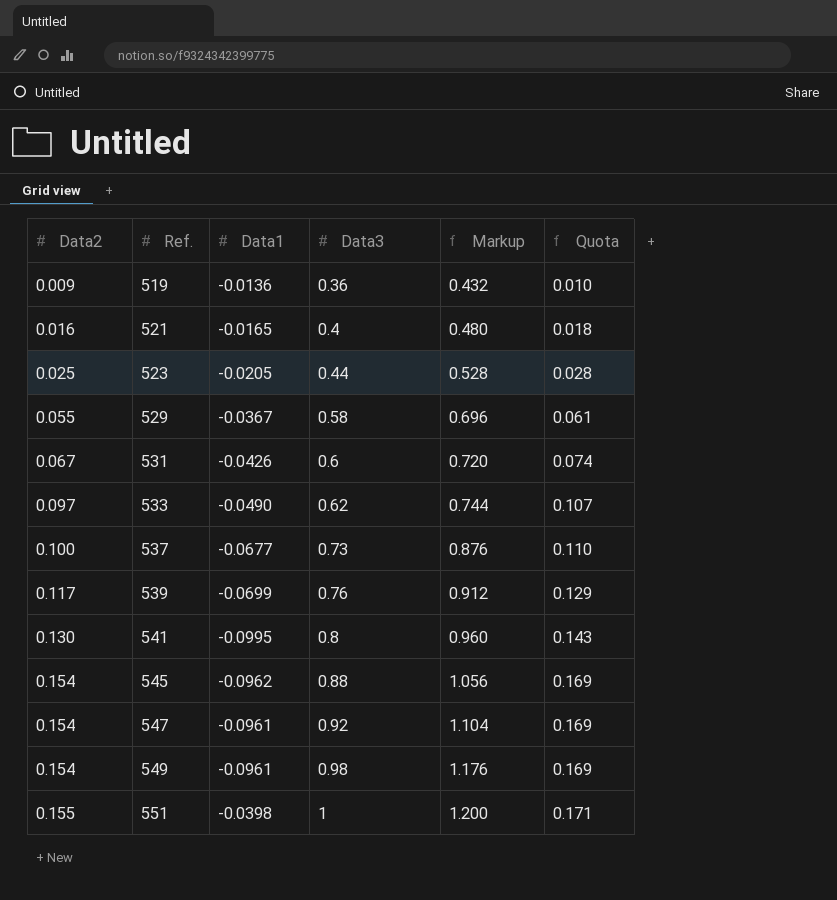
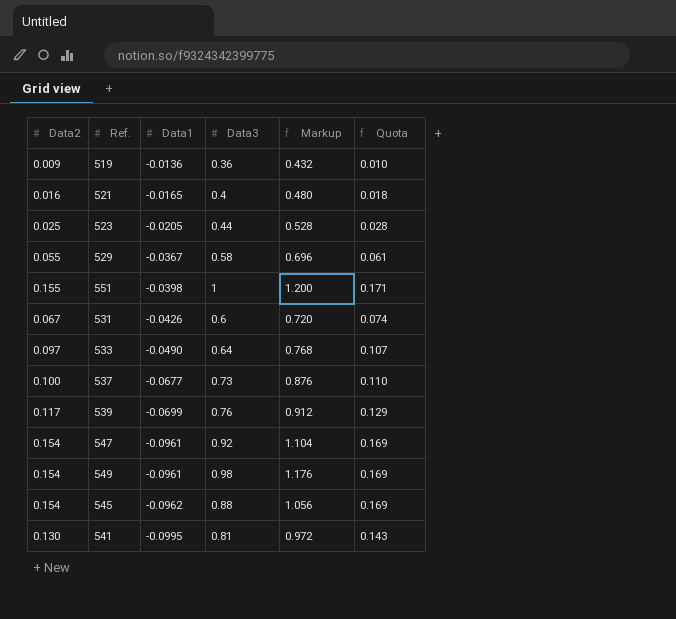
row order: Data2 ascending -> Data1 descending
533 | Data3: 0.62 -> 0.64
533 | Markup: 0.744 -> 0.768
541 | Data3: 0.8 -> 0.81
541 | Markup: 0.960 -> 0.972

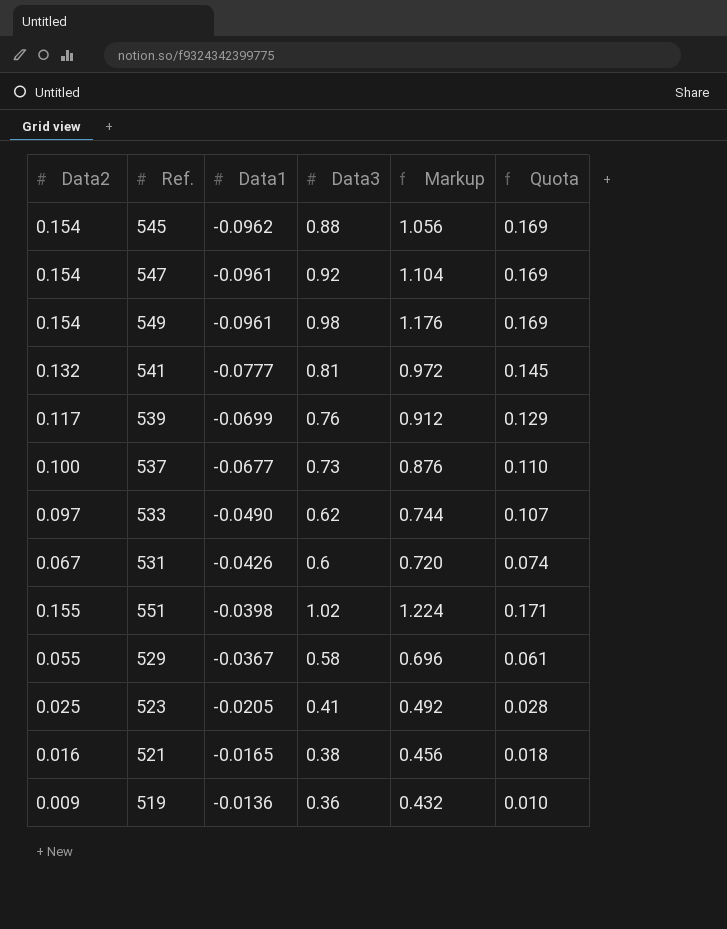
row order: Data1 descending -> Data1 ascending
541 | Data2: 0.130 -> 0.132
541 | Data1: -0.0995 -> -0.0777
541 | Quota: 0.143 -> 0.145
533 | Data3: 0.64 -> 0.62
533 | Markup: 0.768 -> 0.744
551 | Data3: 1 -> 1.02
551 | Markup: 1.200 -> 1.224
523 | Data3: 0.44 -> 0.41
523 | Markup: 0.528 -> 0.492
521 | Data3: 0.4 -> 0.38
521 | Markup: 0.480 -> 0.456

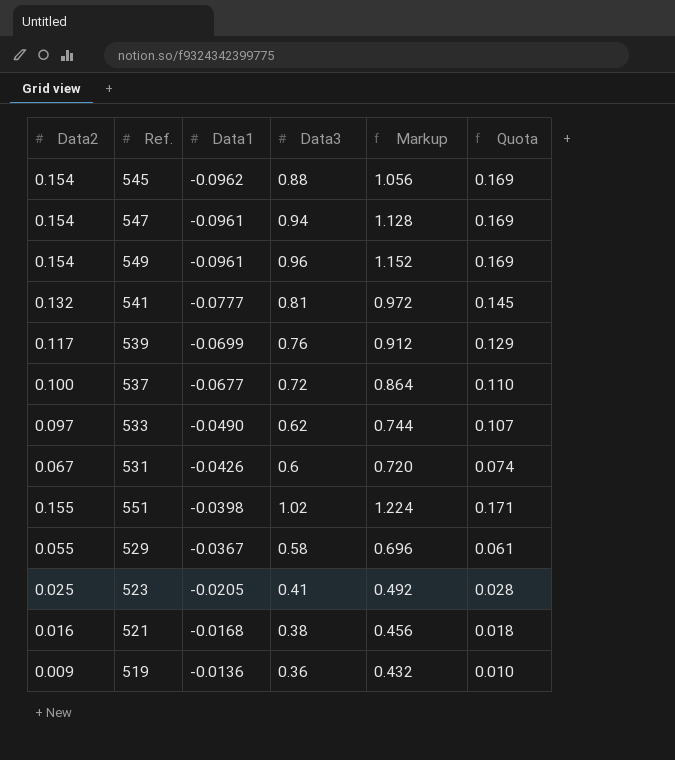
547 | Data3: 0.92 -> 0.94
547 | Markup: 1.104 -> 1.128
549 | Data3: 0.98 -> 0.96
549 | Markup: 1.176 -> 1.152
537 | Data3: 0.73 -> 0.72
537 | Markup: 0.876 -> 0.864
521 | Data1: -0.0165 -> -0.0168

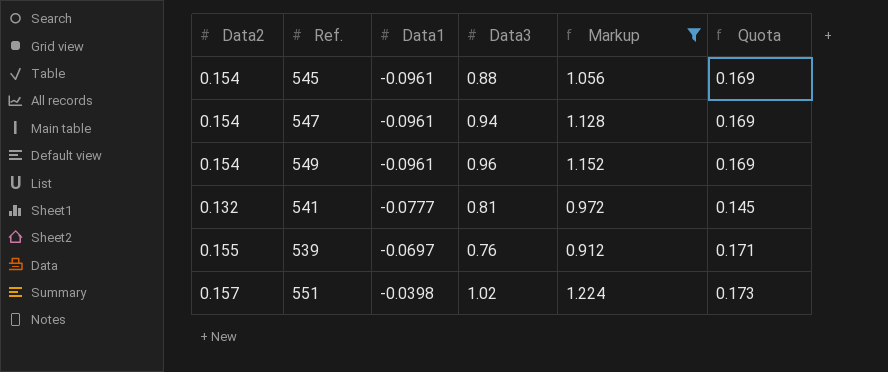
filter: none -> Markup >= 0.912
545 | Data1: -0.0962 -> -0.0961
539 | Data2: 0.117 -> 0.155
539 | Data1: -0.0699 -> -0.0697
539 | Quota: 0.129 -> 0.171
551 | Data2: 0.155 -> 0.157
551 | Quota: 0.171 -> 0.173

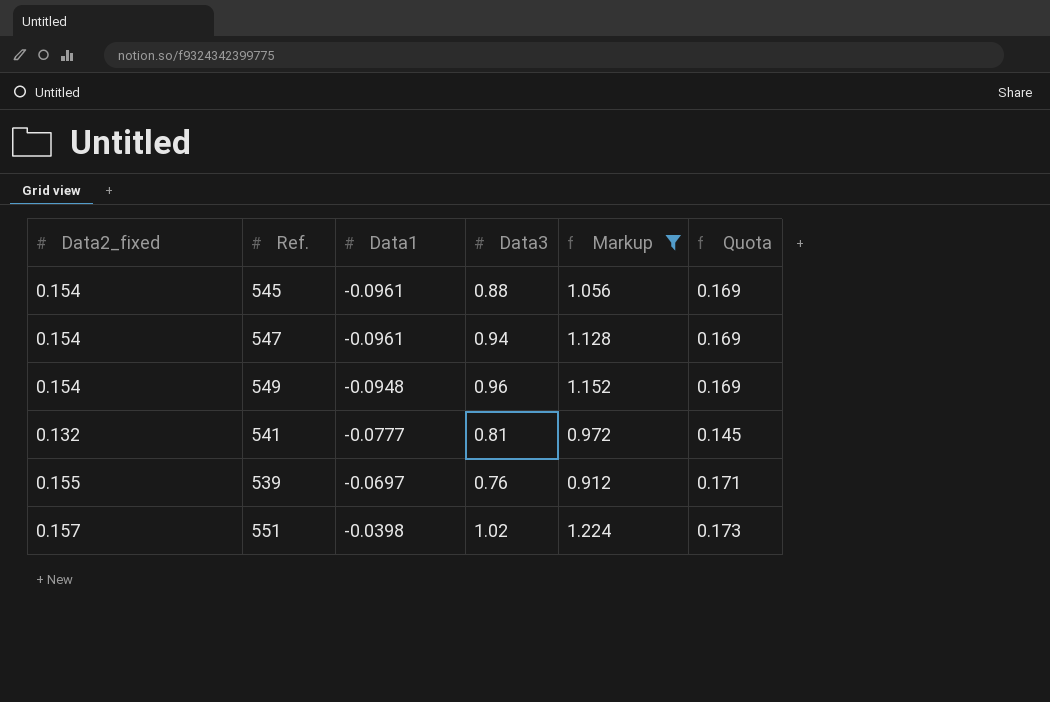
column name: Data2 -> Data2_fixed
549 | Data1: -0.0961 -> -0.0948

